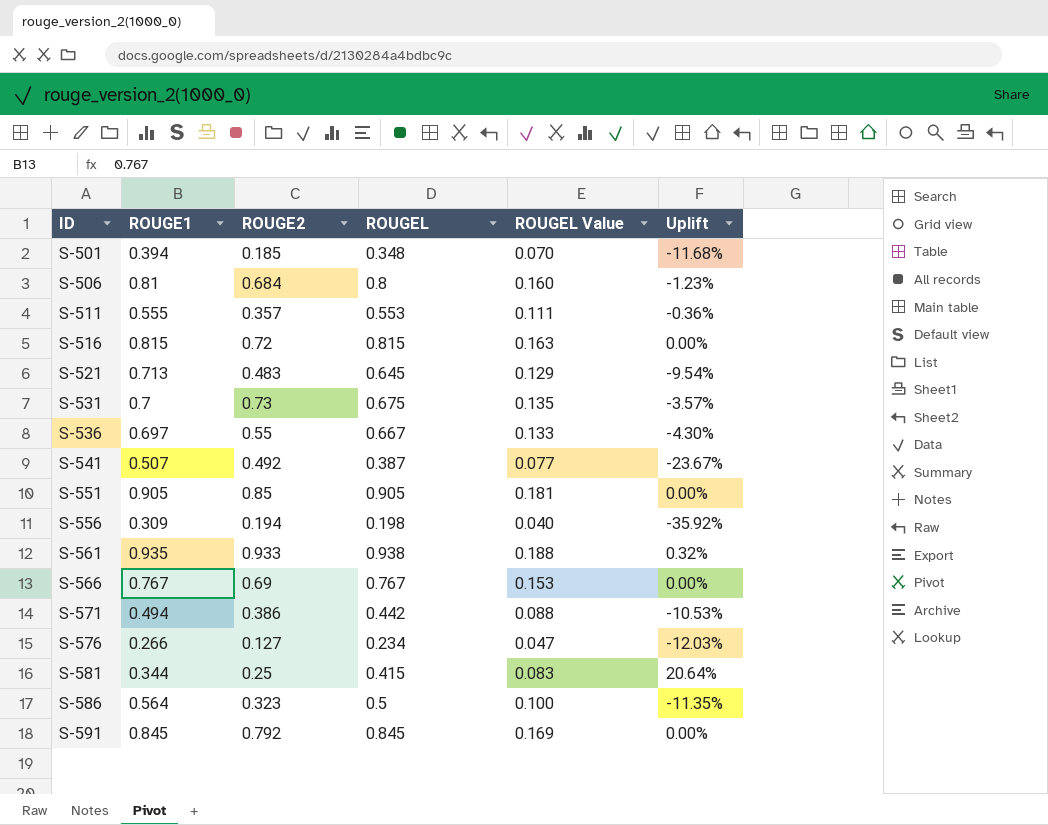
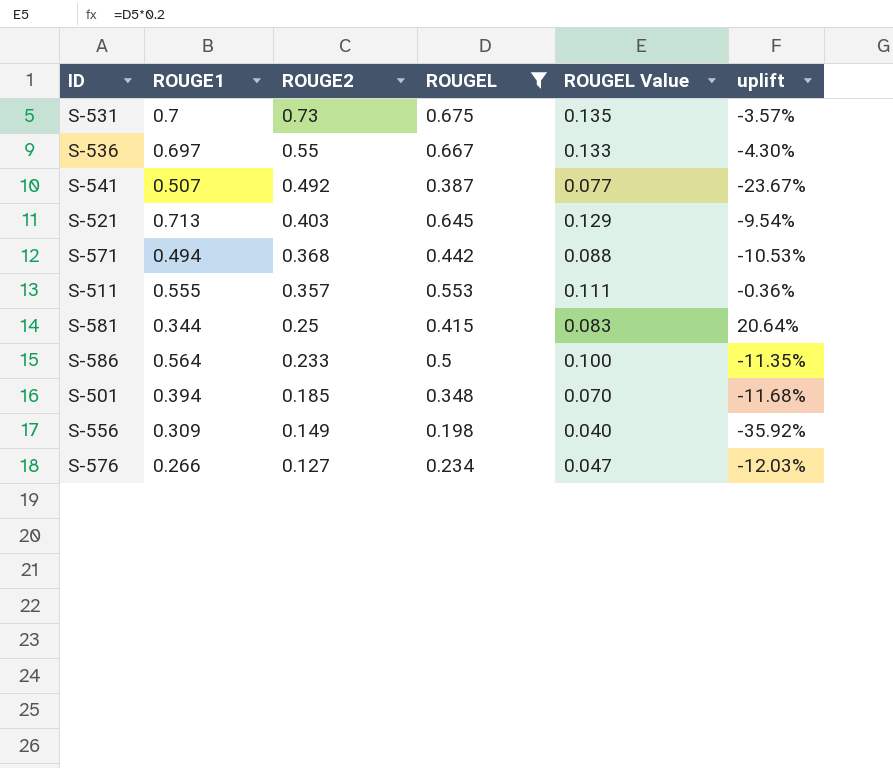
filter: none -> ROUGEL <= 0.675
row order: ID ascending -> ROUGE2 descending
column name: Uplift -> uplift
S-521 | ROUGE2: 0.483 -> 0.403
S-571 | ROUGE2: 0.386 -> 0.368
S-586 | ROUGE2: 0.323 -> 0.233
S-556 | ROUGE2: 0.194 -> 0.149

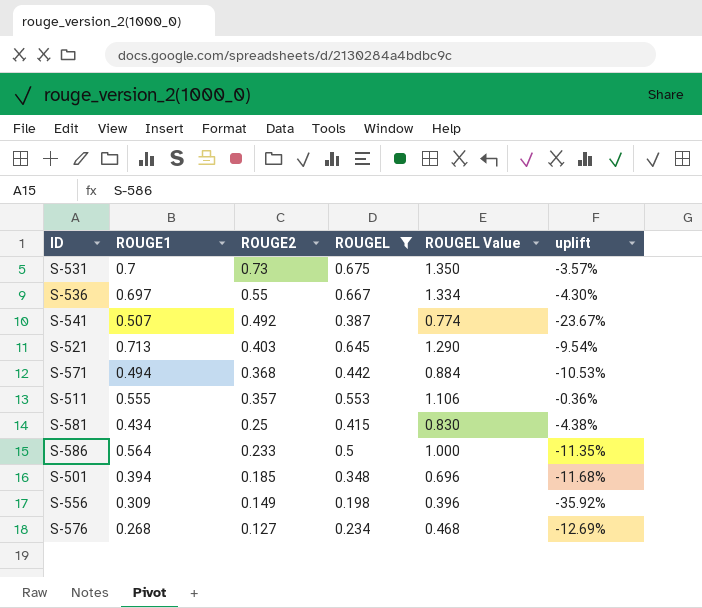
column ROUGEL Value | formula: [ROUGEL] * 0.2 -> [ROUGEL] * 2
S-581 | ROUGE1: 0.344 -> 0.434
S-581 | uplift: 20.64% -> -4.38%
S-576 | ROUGE1: 0.266 -> 0.268
S-576 | uplift: -12.03% -> -12.69%

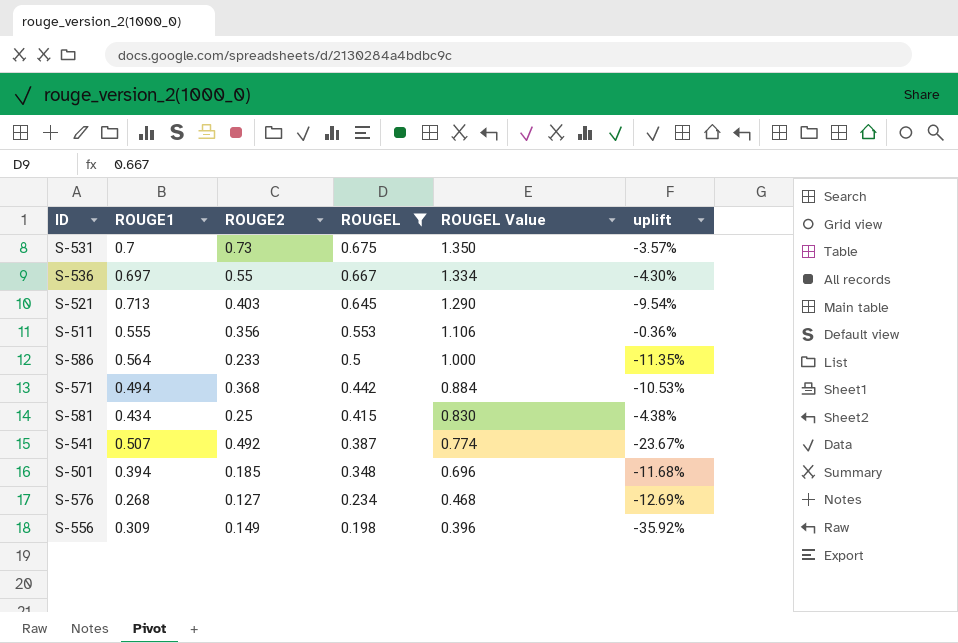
row order: ROUGE2 descending -> ROUGEL descending
S-511 | ROUGE2: 0.357 -> 0.356

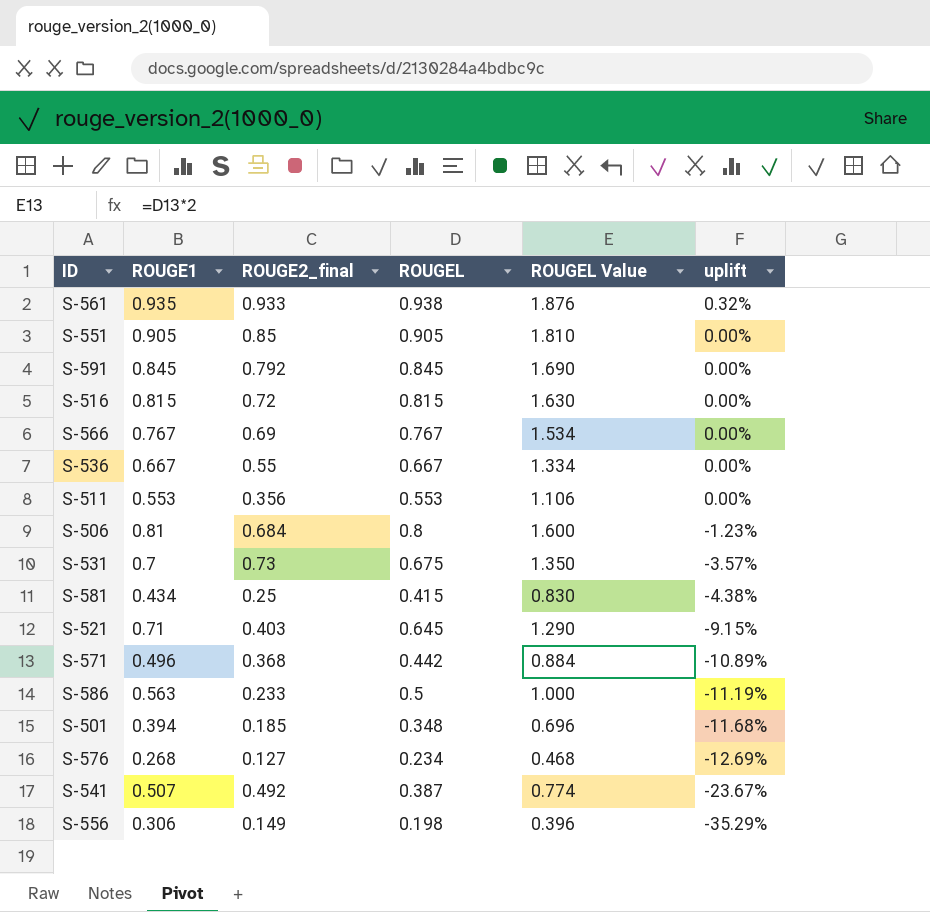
filter: ROUGEL <= 0.675 -> none
row order: ROUGEL descending -> uplift descending
column name: ROUGE2 -> ROUGE2_final
S-536 | ROUGE1: 0.697 -> 0.667
S-536 | uplift: -4.30% -> 0.00%
S-511 | ROUGE1: 0.555 -> 0.553
S-511 | uplift: -0.36% -> 0.00%
S-521 | ROUGE1: 0.713 -> 0.71
S-521 | uplift: -9.54% -> -9.15%
S-571 | ROUGE1: 0.494 -> 0.496
S-571 | uplift: -10.53% -> -10.89%
S-586 | ROUGE1: 0.564 -> 0.563
S-586 | uplift: -11.35% -> -11.19%
S-556 | ROUGE1: 0.309 -> 0.306
S-556 | uplift: -35.92% -> -35.29%

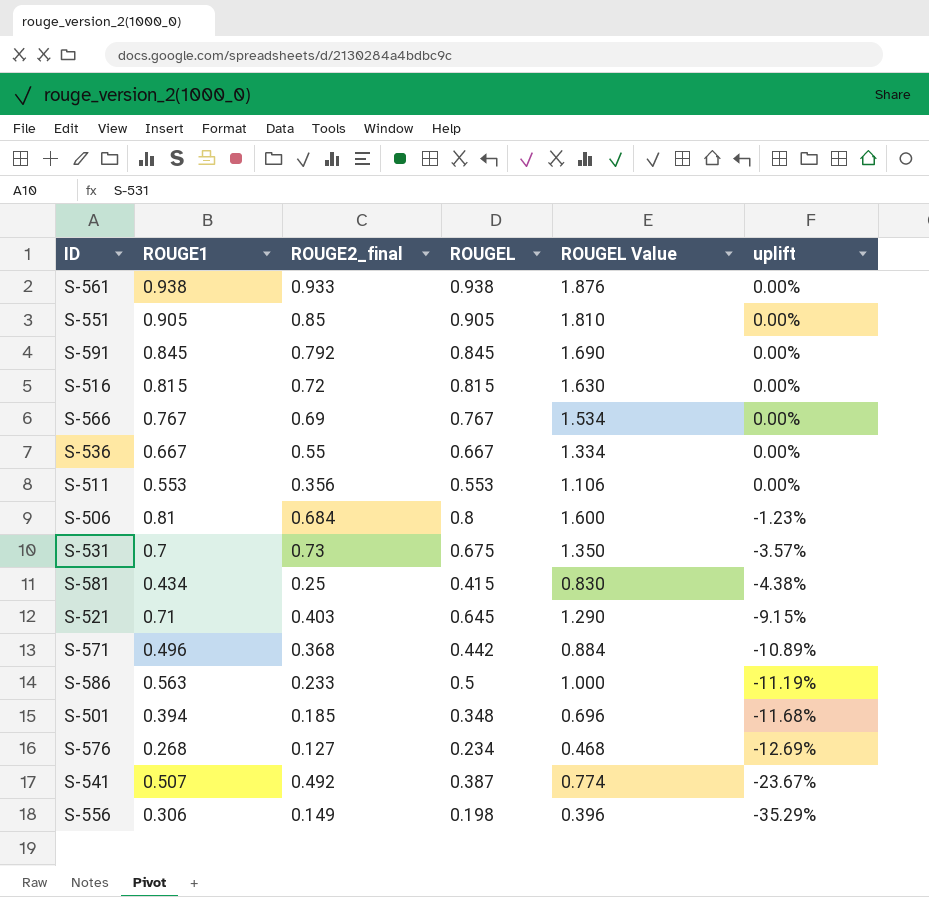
S-561 | ROUGE1: 0.935 -> 0.938
S-561 | uplift: 0.32% -> 0.00%

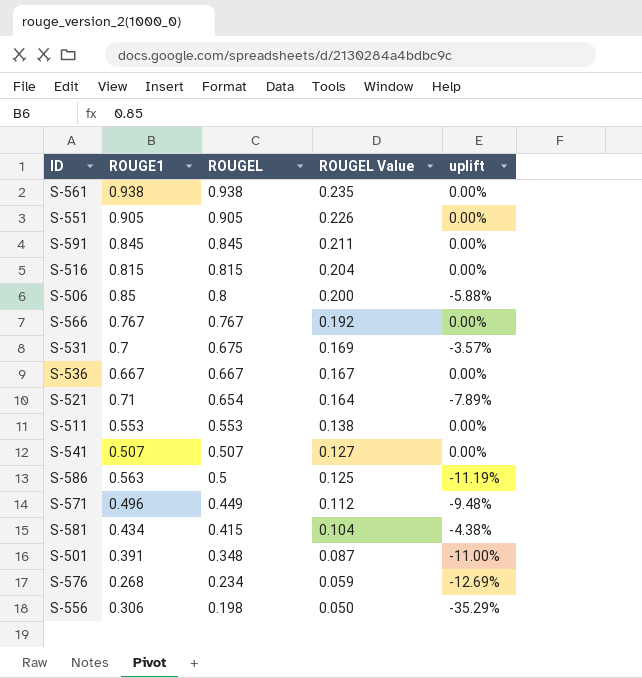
row order: uplift descending -> ROUGEL descending
column ROUGE2_final | position: 3 -> none
column ROUGEL Value | formula: [ROUGEL] * 2 -> [ROUGEL] * 0.25
S-506 | ROUGE1: 0.81 -> 0.85
S-506 | uplift: -1.23% -> -5.88%
S-521 | ROUGEL: 0.645 -> 0.654
S-521 | uplift: -9.15% -> -7.89%
S-541 | ROUGEL: 0.387 -> 0.507
S-541 | uplift: -23.67% -> 0.00%
S-571 | ROUGEL: 0.442 -> 0.449
S-571 | uplift: -10.89% -> -9.48%
S-501 | ROUGE1: 0.394 -> 0.391
S-501 | uplift: -11.68% -> -11.00%

